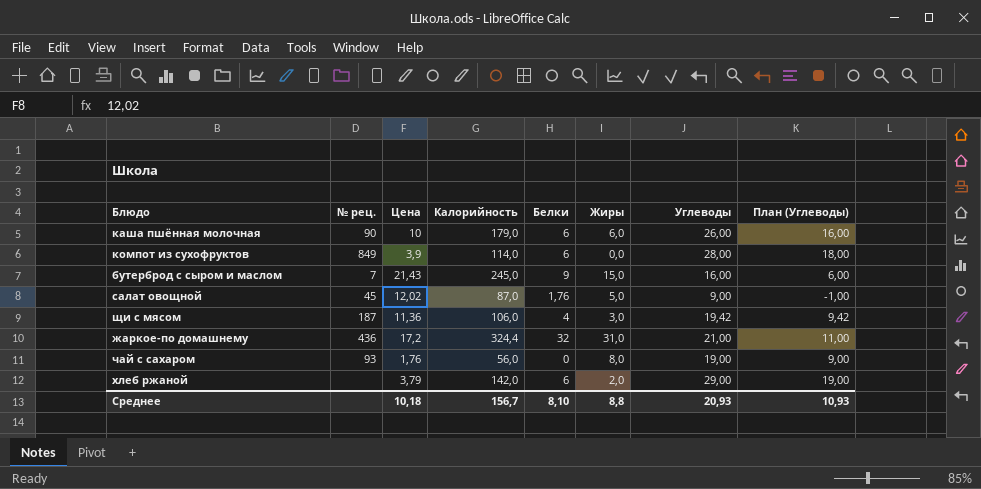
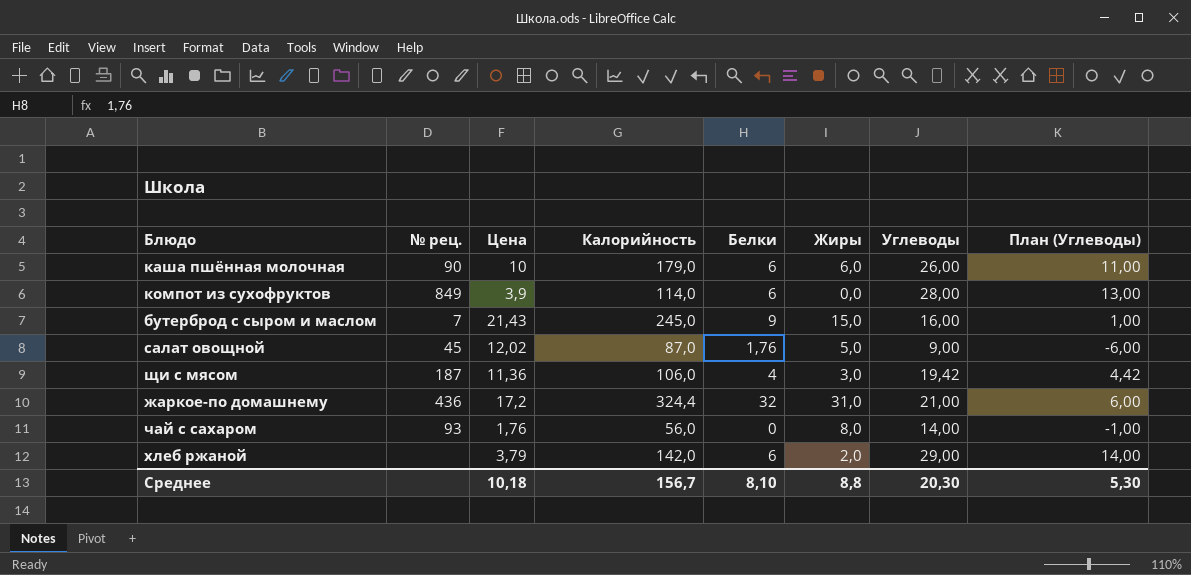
column План (Углеводы) | formula: [Углеводы] - 10 -> [Углеводы] - 15
чай с сахаром | Углеводы: 19,00 -> 14,00
Среднее | Углеводы: 20,93 -> 20,30
Среднее | План (Углеводы): 10,93 -> 5,30

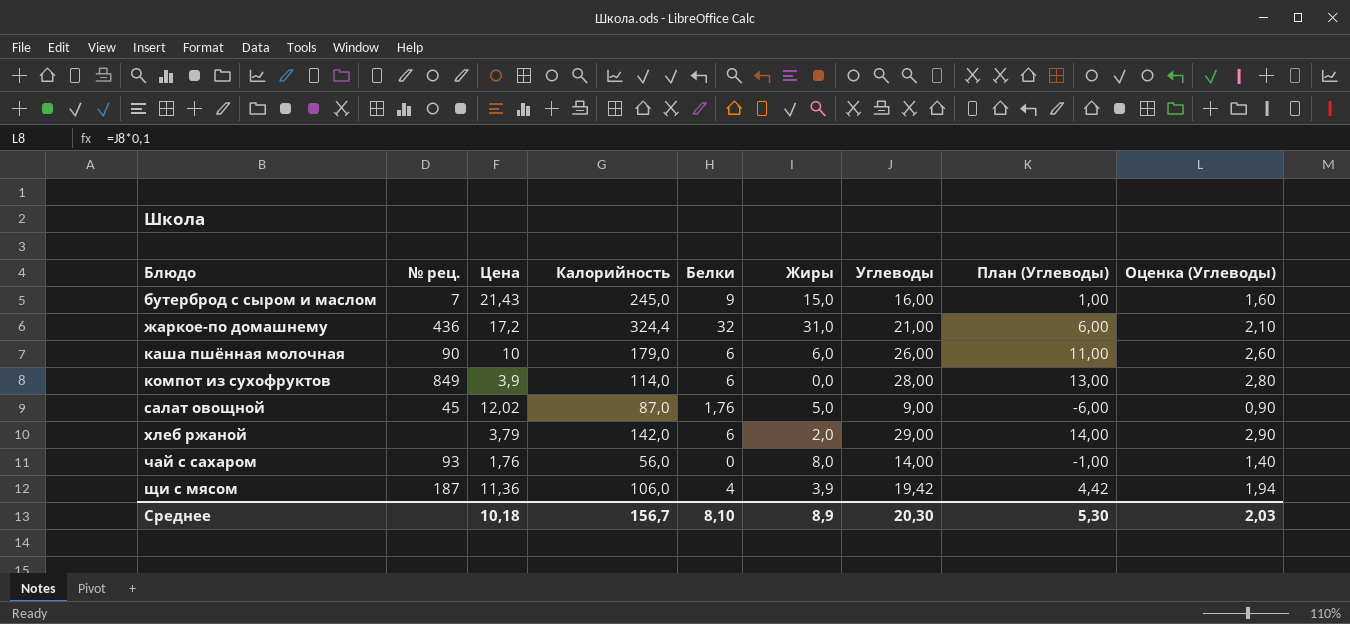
row order: none -> Блюдо ascending
column Оценка (Углеводы) | formula: none -> [Углеводы] * 0,1
щи с мясом | Жиры: 3,0 -> 3,9
Среднее | Жиры: 8,8 -> 8,9

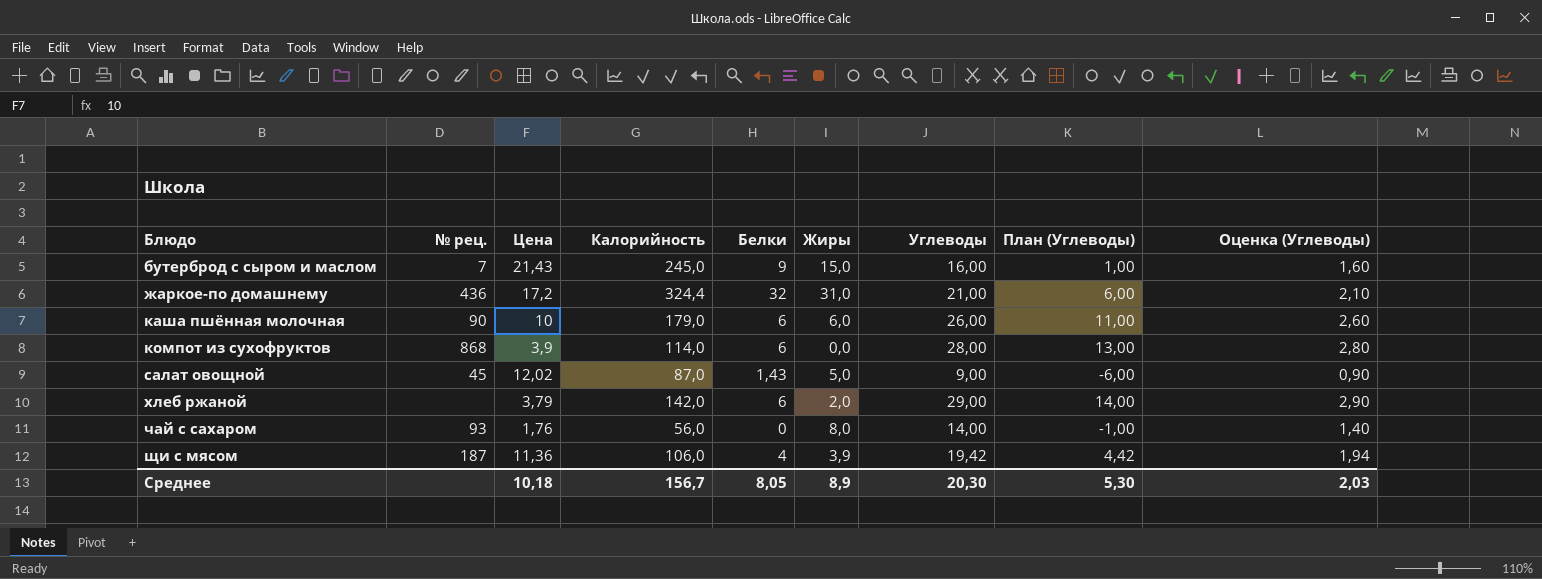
компот из сухофруктов | № рец.: 849 -> 868
салат овощной | Белки: 1,76 -> 1,43
Среднее | Белки: 8,10 -> 8,05

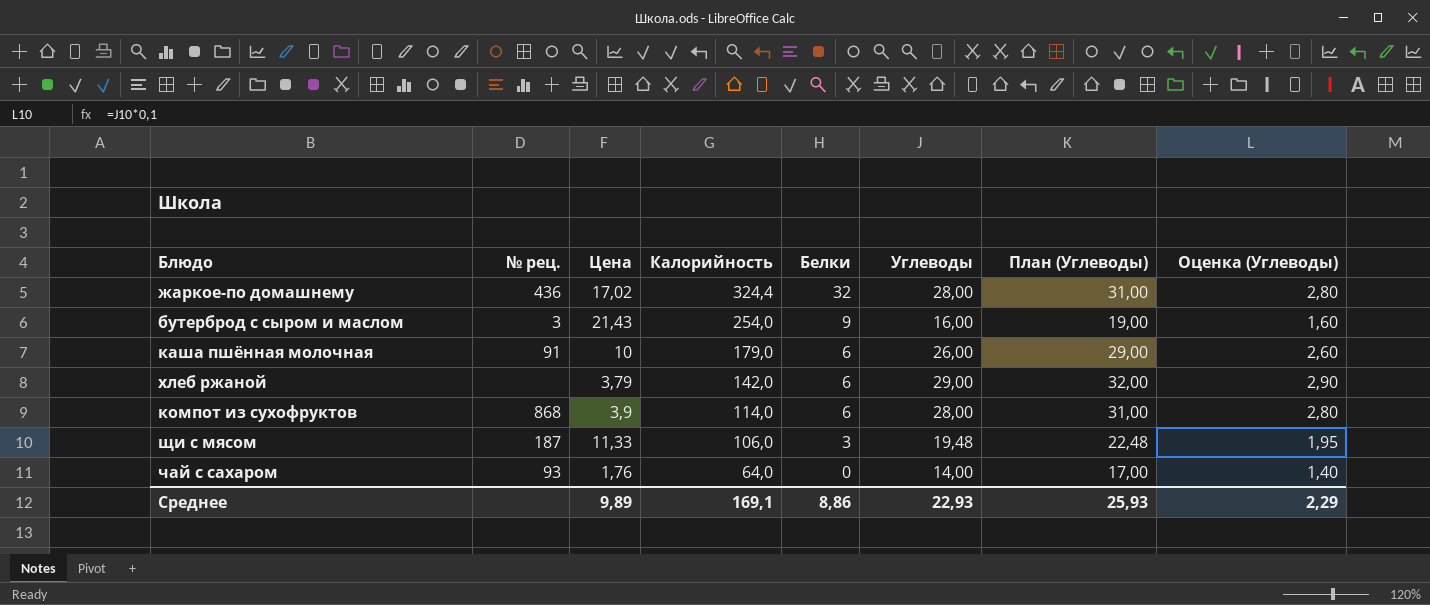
row order: Блюдо ascending -> Калорийность descending
column Жиры | position: 6 -> none
column План (Углеводы) | formula: [Углеводы] - 15 -> [Углеводы] + 3
row салат овощной: 45 | 12,02 | 87,0 | 1,43 | 5,0 | 9,00 | -6,00 | 0,90 -> none
жаркое-по домашнему | Цена: 17,2 -> 17,02
жаркое-по домашнему | Углеводы: 21,00 -> 28,00
жаркое-по домашнему | Оценка (Углеводы): 2,10 -> 2,80
бутерброд с сыром и маслом | № рец.: 7 -> 3
бутерброд с сыром и маслом | Калорийность: 245,0 -> 254,0
каша пшённая молочная | № рец.: 90 -> 91
щи с мясом | Цена: 11,36 -> 11,33
щи с мясом | Белки: 4 -> 3
щи с мясом | Углеводы: 19,42 -> 19,48
щи с мясом | Оценка (Углеводы): 1,94 -> 1,95
чай с сахаром | Калорийность: 56,0 -> 64,0
Среднее | Цена: 10,18 -> 9,89
Среднее | Калорийность: 156,7 -> 169,1
Среднее | Белки: 8,05 -> 8,86
Среднее | Углеводы: 20,30 -> 22,93
Среднее | План (Углеводы): 5,30 -> 25,93
Среднее | Оценка (Углеводы): 2,03 -> 2,29

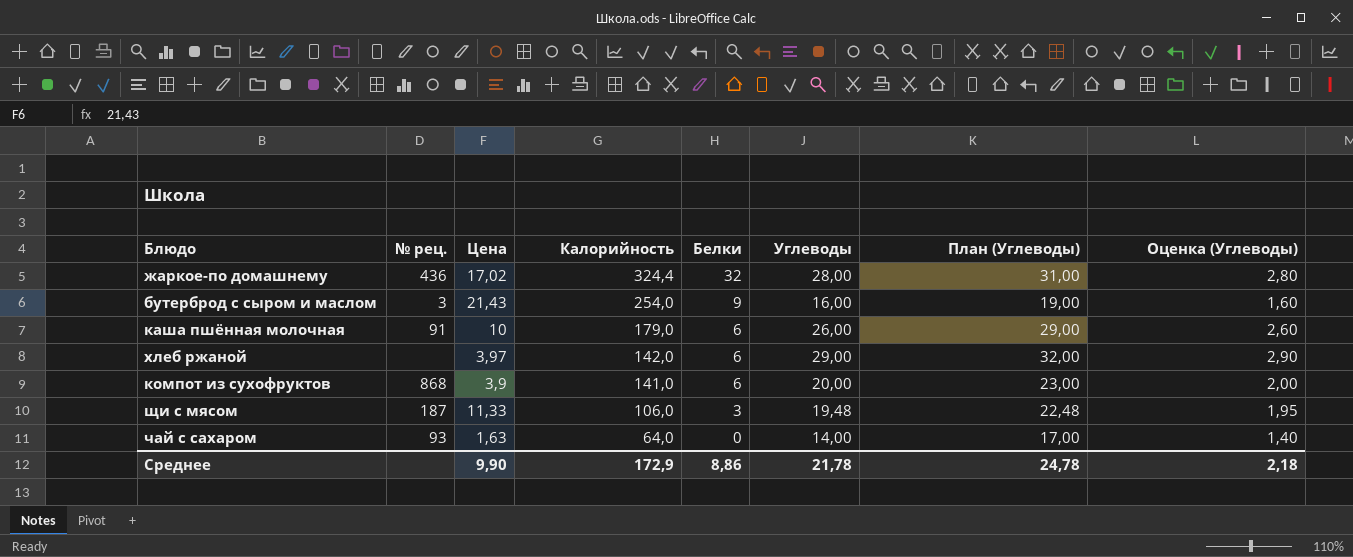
хлеб ржаной | Цена: 3,79 -> 3,97
компот из сухофруктов | Калорийность: 114,0 -> 141,0
компот из сухофруктов | Углеводы: 28,00 -> 20,00
компот из сухофруктов | План (Углеводы): 31,00 -> 23,00
компот из сухофруктов | Оценка (Углеводы): 2,80 -> 2,00
чай с сахаром | Цена: 1,76 -> 1,63
Среднее | Цена: 9,89 -> 9,90
Среднее | Калорийность: 169,1 -> 172,9
Среднее | Углеводы: 22,93 -> 21,78
Среднее | План (Углеводы): 25,93 -> 24,78
Среднее | Оценка (Углеводы): 2,29 -> 2,18

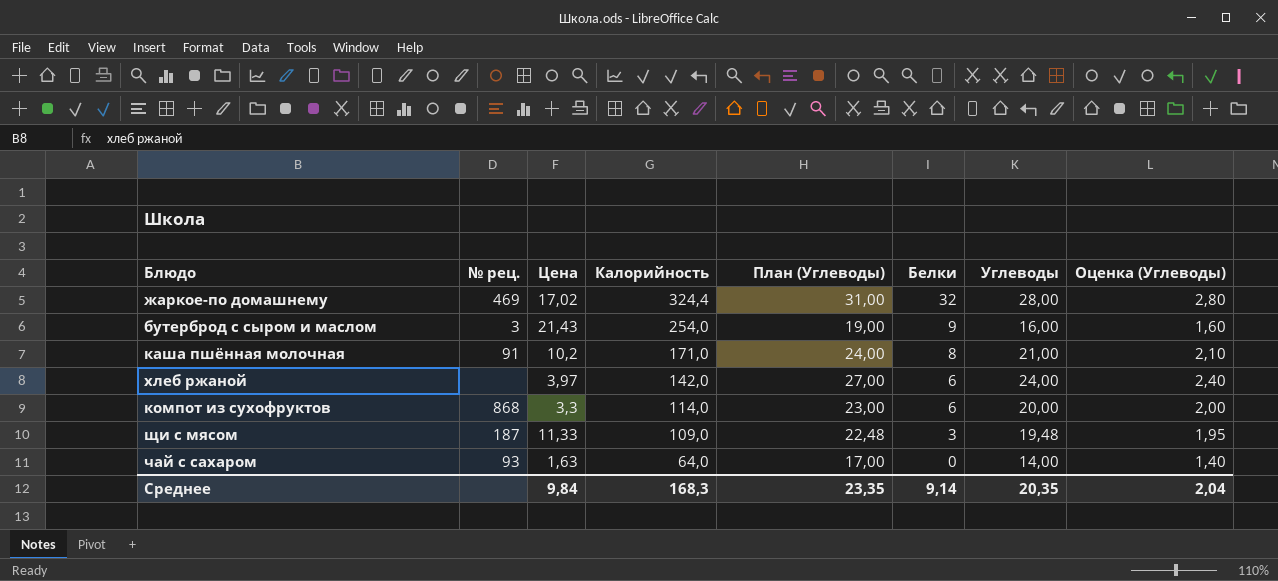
column План (Углеводы) | position: 7 -> 5
жаркое-по домашнему | № рец.: 436 -> 469
каша пшённая молочная | Цена: 10 -> 10,2
каша пшённая молочная | Калорийность: 179,0 -> 171,0
каша пшённая молочная | План (Углеводы): 29,00 -> 24,00
каша пшённая молочная | Белки: 6 -> 8
каша пшённая молочная | Углеводы: 26,00 -> 21,00
каша пшённая молочная | Оценка (Углеводы): 2,60 -> 2,10
хлеб ржаной | План (Углеводы): 32,00 -> 27,00
хлеб ржаной | Углеводы: 29,00 -> 24,00
хлеб ржаной | Оценка (Углеводы): 2,90 -> 2,40
компот из сухофруктов | Цена: 3,9 -> 3,3
компот из сухофруктов | Калорийность: 141,0 -> 114,0
щи с мясом | Калорийность: 106,0 -> 109,0
Среднее | Цена: 9,90 -> 9,84
Среднее | Калорийность: 172,9 -> 168,3
Среднее | План (Углеводы): 24,78 -> 23,35
Среднее | Белки: 8,86 -> 9,14
Среднее | Углеводы: 21,78 -> 20,35
Среднее | Оценка (Углеводы): 2,18 -> 2,04

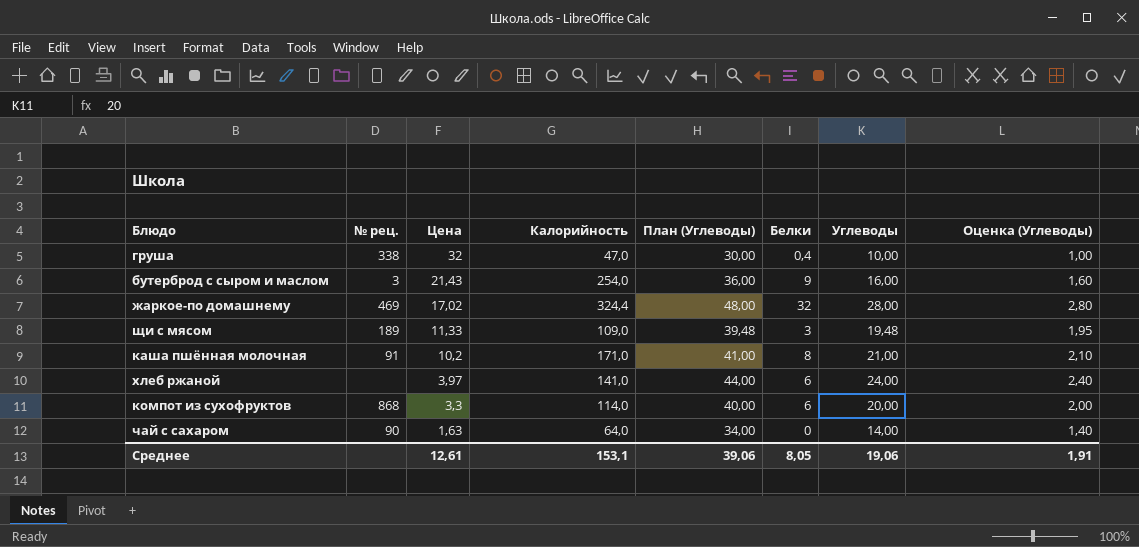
row order: Калорийность descending -> Цена descending
column План (Углеводы) | formula: [Углеводы] + 3 -> [Углеводы] + 20
row груша: none -> 338 | 32 | 47,0 | 30,00 | 0,4 | 10,00 | 1,00
щи с мясом | № рец.: 187 -> 189
хлеб ржаной | Калорийность: 142,0 -> 141,0
чай с сахаром | № рец.: 93 -> 90
Среднее | Цена: 9,84 -> 12,61
Среднее | Калорийность: 168,3 -> 153,1
Среднее | План (Углеводы): 23,35 -> 39,06
Среднее | Белки: 9,14 -> 8,05
Среднее | Углеводы: 20,35 -> 19,06
Среднее | Оценка (Углеводы): 2,04 -> 1,91

